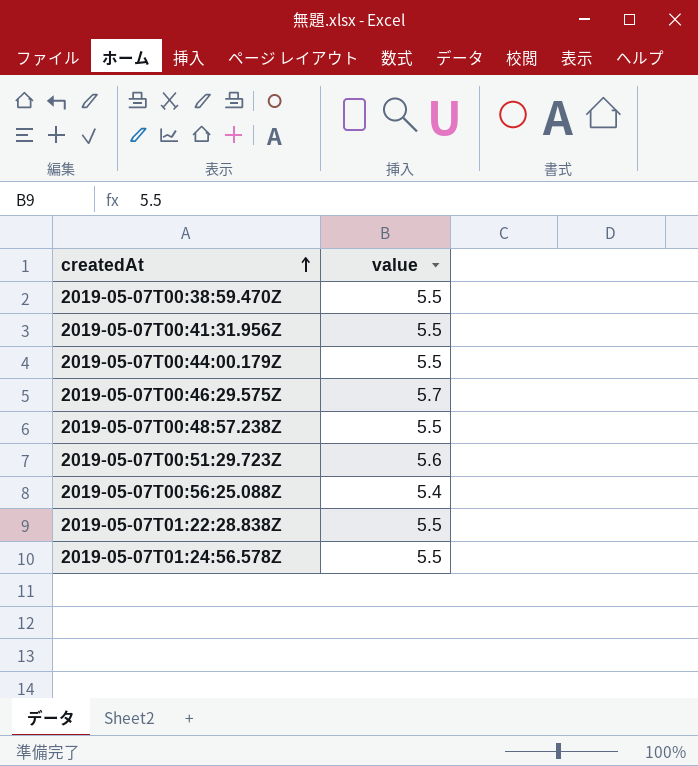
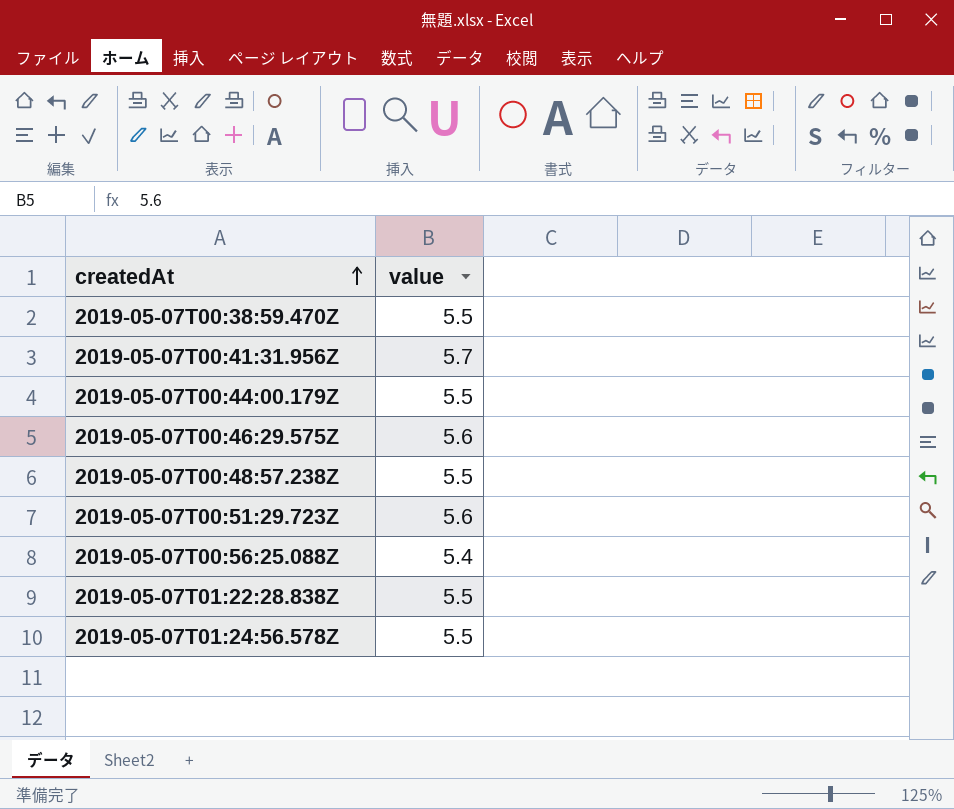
2019-05-07T00:41:31.956Z | value: 5.5 -> 5.7
2019-05-07T00:46:29.575Z | value: 5.7 -> 5.6

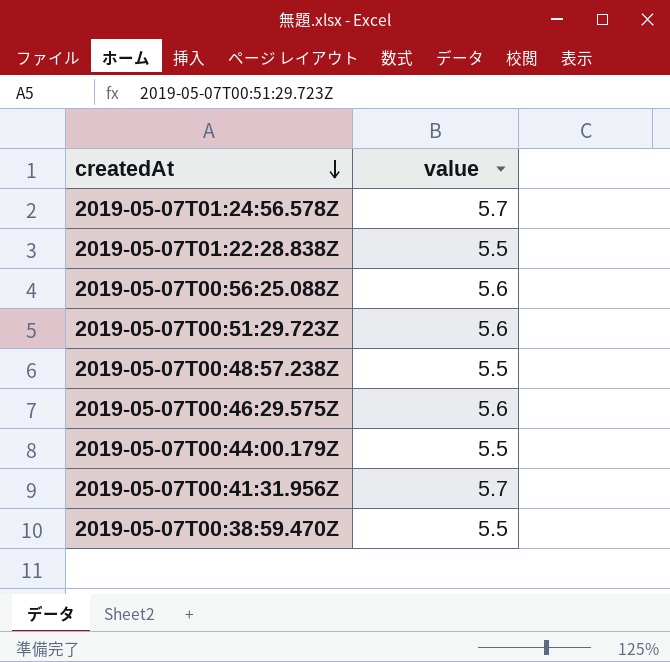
row order: createdAt ascending -> createdAt descending
2019-05-07T01:24:56.578Z | value: 5.5 -> 5.7
2019-05-07T00:56:25.088Z | value: 5.4 -> 5.6

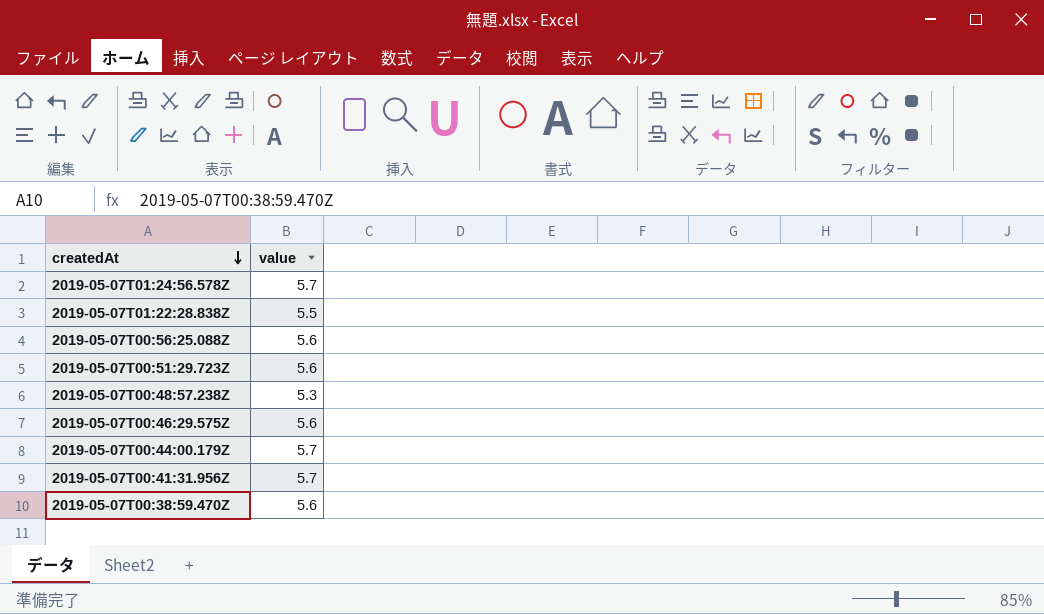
2019-05-07T00:48:57.238Z | value: 5.5 -> 5.3
2019-05-07T00:44:00.179Z | value: 5.5 -> 5.7
2019-05-07T00:38:59.470Z | value: 5.5 -> 5.6

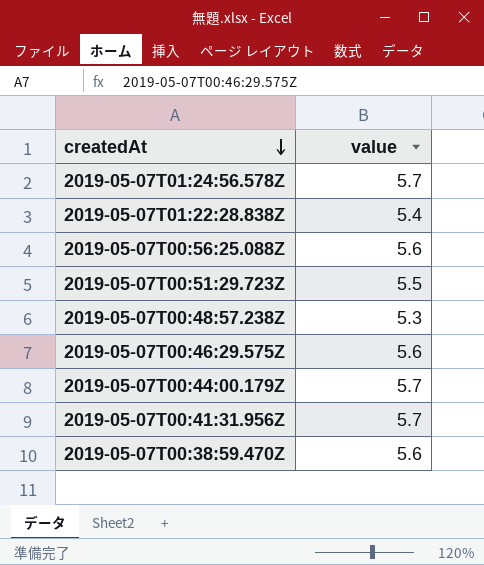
2019-05-07T01:22:28.838Z | value: 5.5 -> 5.4
2019-05-07T00:51:29.723Z | value: 5.6 -> 5.5

